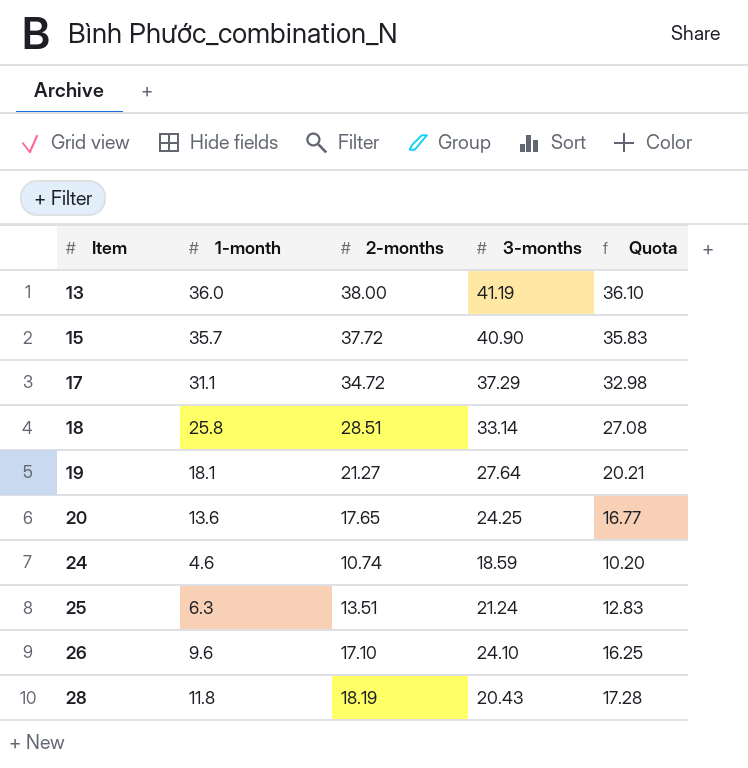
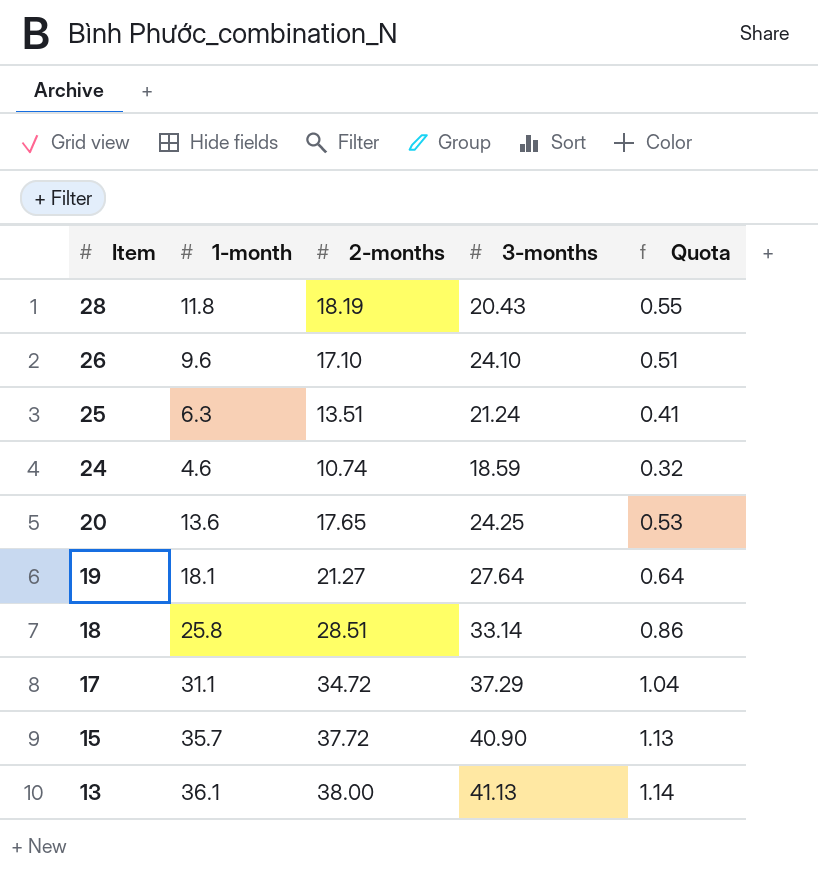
row order: Item ascending -> Item descending
column Quota | formula: [2-months] * 0.95 -> [2-months] * 0.03
13 | 1-month: 36.0 -> 36.1
13 | 3-months: 41.19 -> 41.13

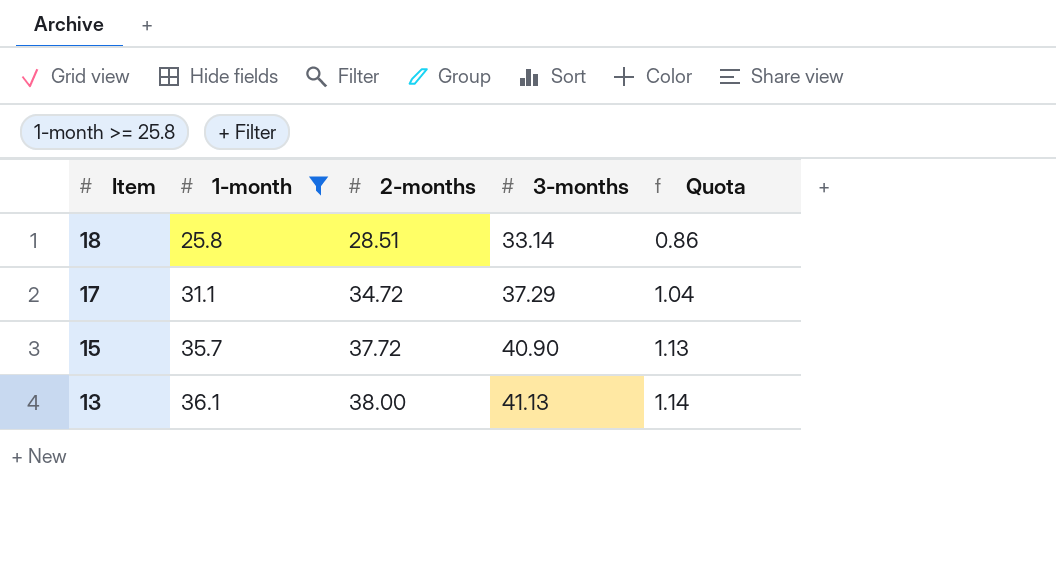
filter: none -> 1-month >= 25.8

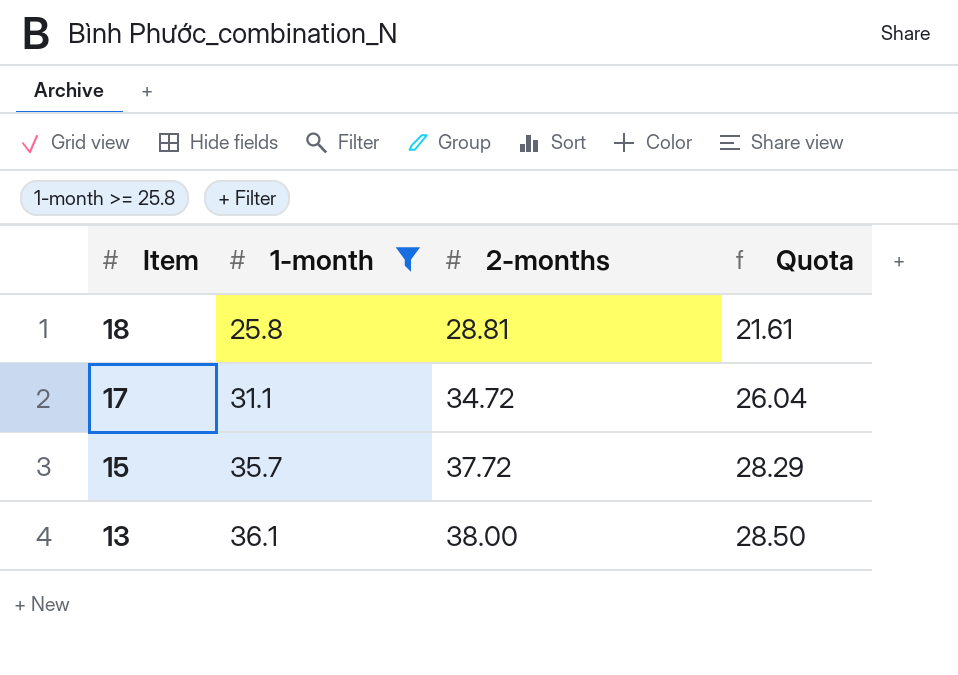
column 3-months | position: 4 -> none
column Quota | formula: [2-months] * 0.03 -> [2-months] * 0.75
18 | 2-months: 28.51 -> 28.81

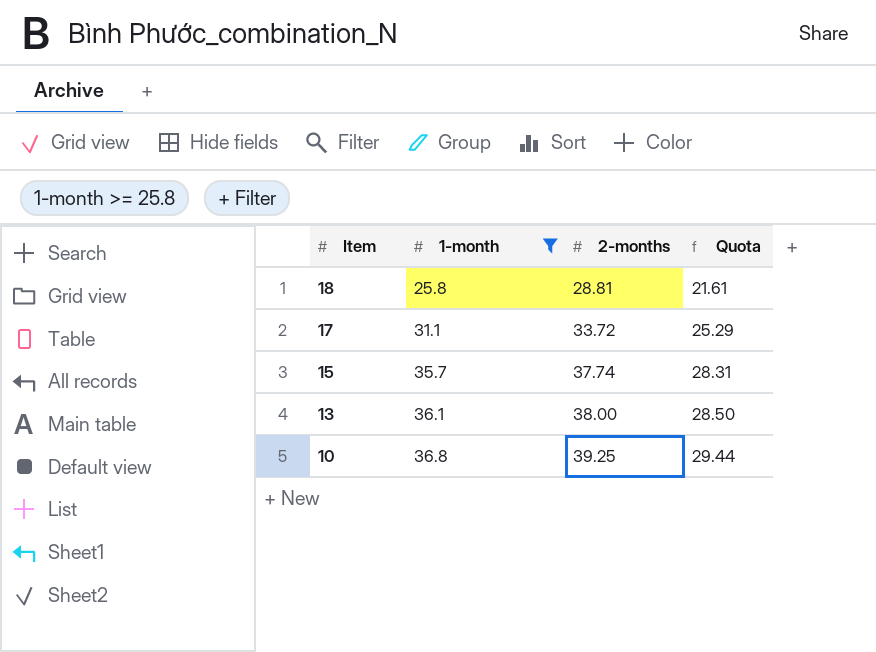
17 | 2-months: 34.72 -> 33.72
17 | Quota: 26.04 -> 25.29
15 | 2-months: 37.72 -> 37.74
15 | Quota: 28.29 -> 28.31
row 10: none -> 36.8 | 39.25 | 29.44

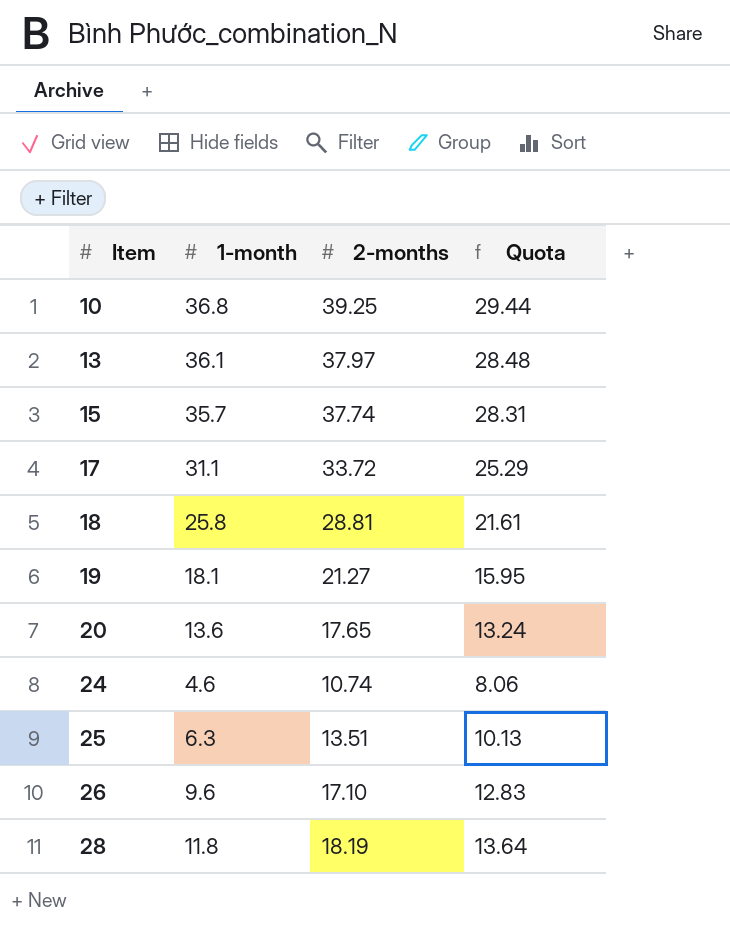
filter: 1-month >= 25.8 -> none
row order: Item descending -> Item ascending
13 | 2-months: 38.00 -> 37.97
13 | Quota: 28.50 -> 28.48

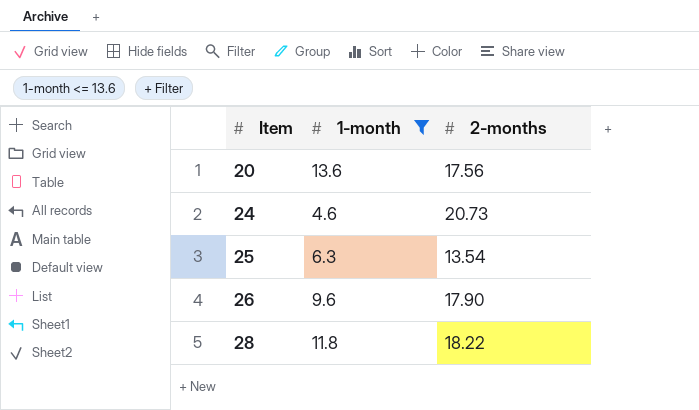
filter: none -> 1-month <= 13.6
column Quota | formula: [2-months] * 0.75 -> none
20 | 2-months: 17.65 -> 17.56
24 | 2-months: 10.74 -> 20.73
25 | 2-months: 13.51 -> 13.54
26 | 2-months: 17.10 -> 17.90
28 | 2-months: 18.19 -> 18.22

